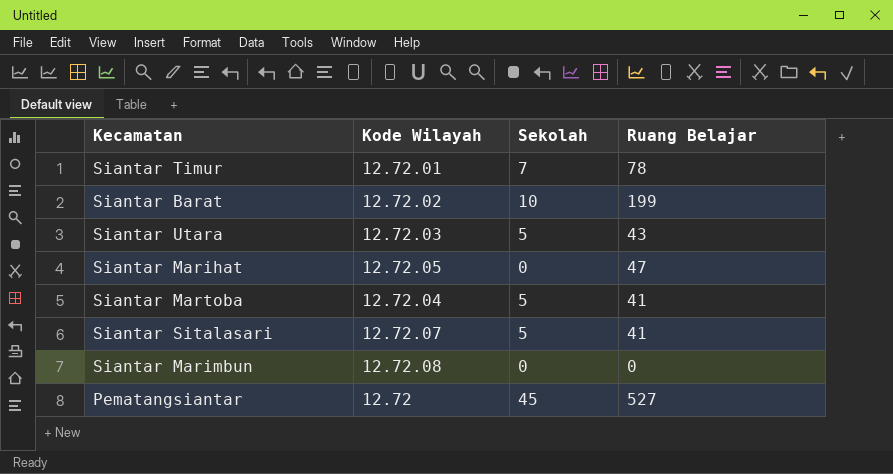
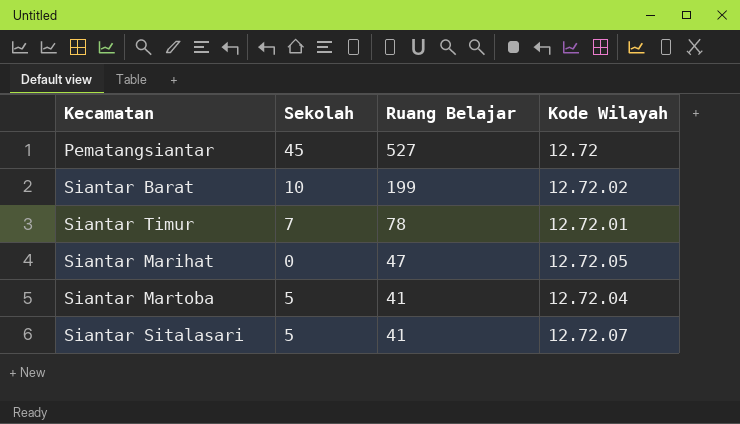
row order: none -> Ruang Belajar descending
column Kode Wilayah | position: 2 -> 4
row Siantar Utara: 12.72.03 | 5 | 43 -> none
row Siantar Marimbun: 12.72.08 | 0 | 0 -> none

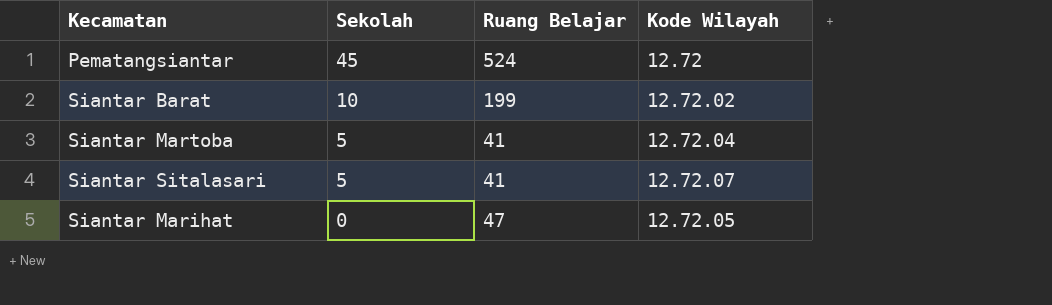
row order: Ruang Belajar descending -> Sekolah descending
row Siantar Timur: 7 | 78 | 12.72.01 -> none
Pematangsiantar | Ruang Belajar: 527 -> 524

